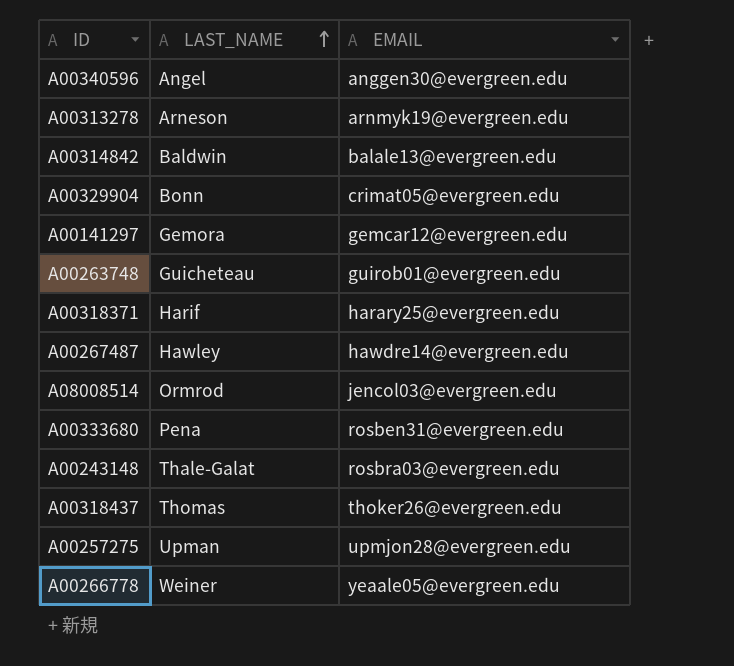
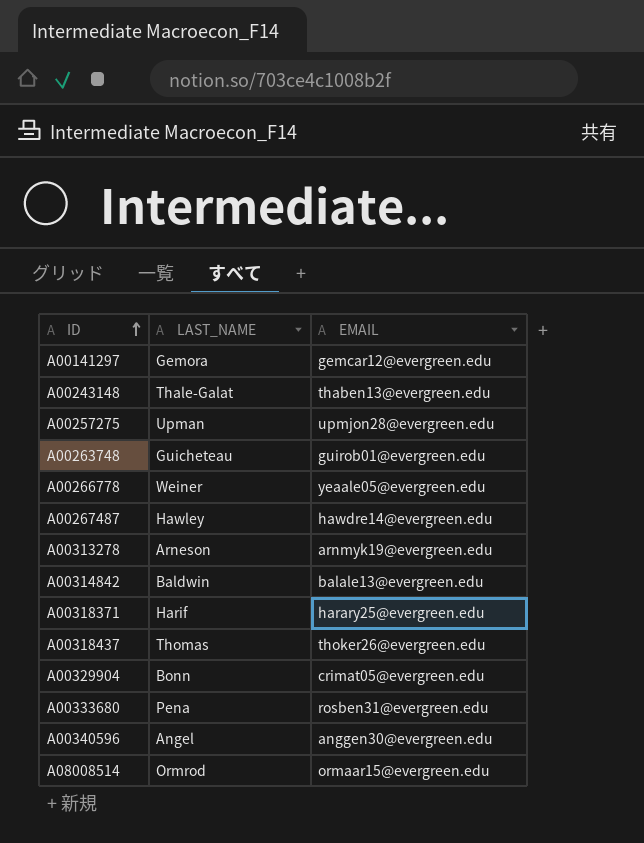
row order: LAST_NAME ascending -> ID ascending
A00243148 | EMAIL: rosbra03@evergreen.edu -> thaben13@evergreen.edu
A08008514 | EMAIL: jencol03@evergreen.edu -> ormaar15@evergreen.edu

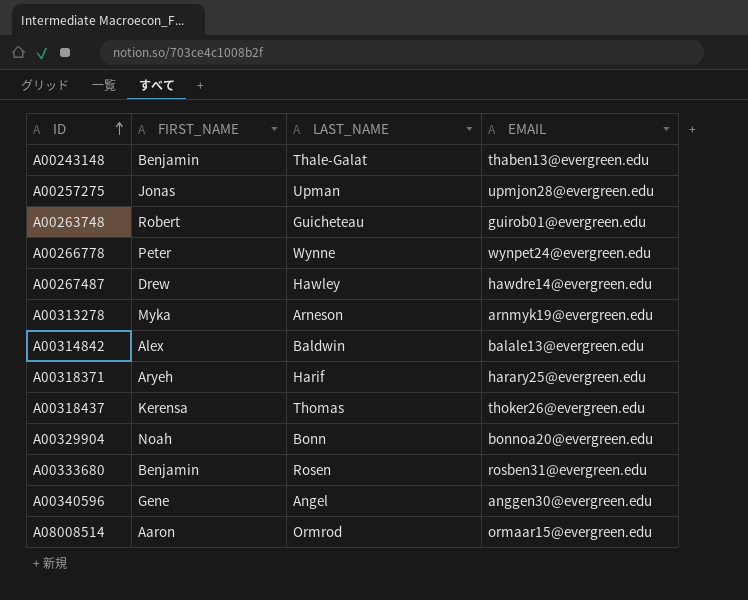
column FIRST_NAME | position: none -> 2
row A00141297: Gemora | gemcar12@evergreen.edu -> none
A00266778 | LAST_NAME: Weiner -> Wynne
A00266778 | EMAIL: yeaale05@evergreen.edu -> wynpet24@evergreen.edu
A00329904 | EMAIL: crimat05@evergreen.edu -> bonnoa20@evergreen.edu
A00333680 | LAST_NAME: Pena -> Rosen

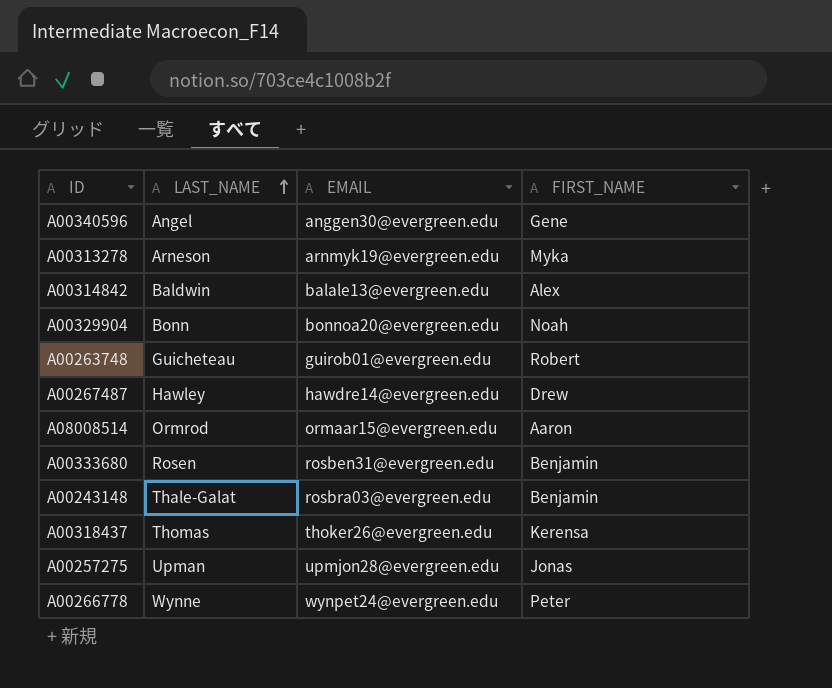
row order: ID ascending -> LAST_NAME ascending
column FIRST_NAME | position: 2 -> 4
row A00318371: Aryeh | Harif | harary25@evergreen.edu -> none
A00243148 | EMAIL: thaben13@evergreen.edu -> rosbra03@evergreen.edu

